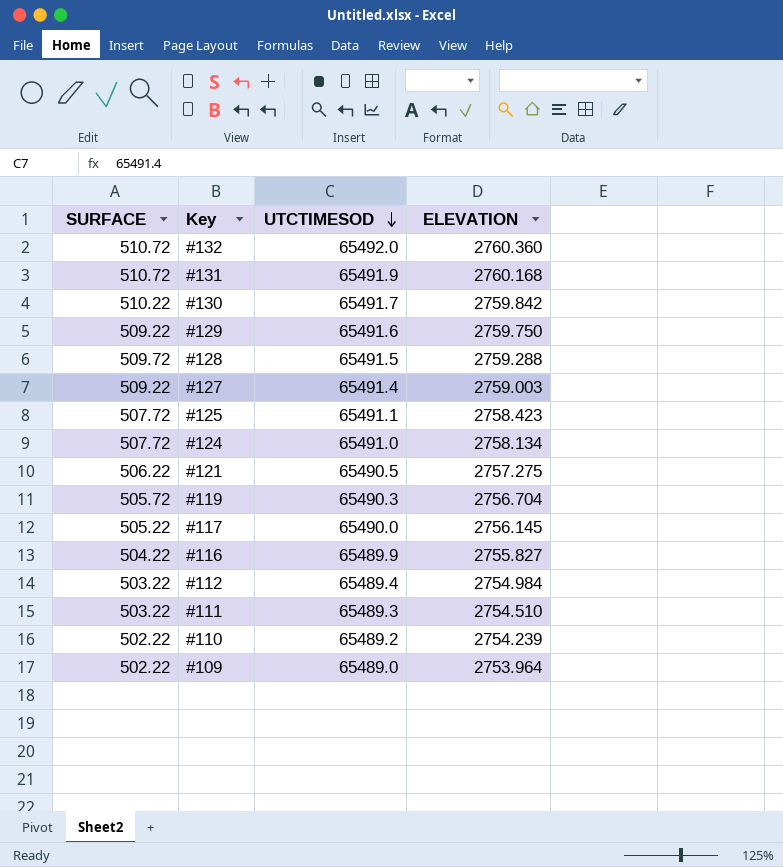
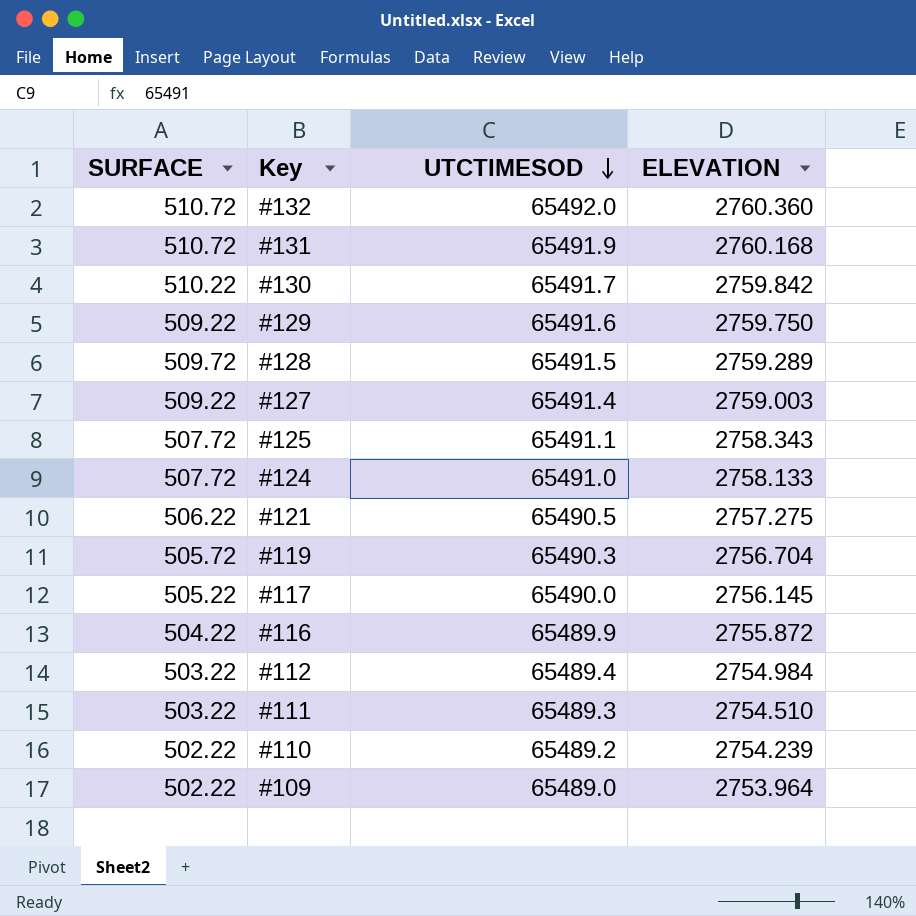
#128 | ELEVATION: 2759.288 -> 2759.289
#125 | ELEVATION: 2758.423 -> 2758.343
#124 | ELEVATION: 2758.134 -> 2758.133
#116 | ELEVATION: 2755.827 -> 2755.872

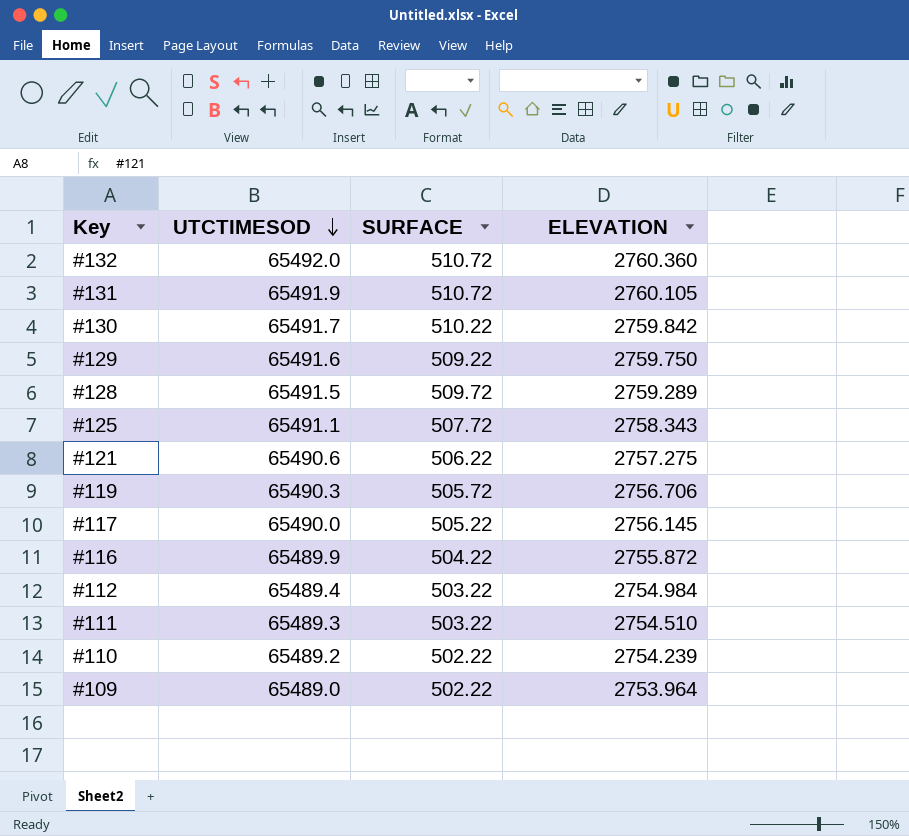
column SURFACE | position: 1 -> 3
row #127: 509.22 | 65491.4 | 2759.003 -> none
row #124: 507.72 | 65491.0 | 2758.133 -> none
#131 | ELEVATION: 2760.168 -> 2760.105
#121 | UTCTIMESOD: 65490.5 -> 65490.6
#119 | ELEVATION: 2756.704 -> 2756.706

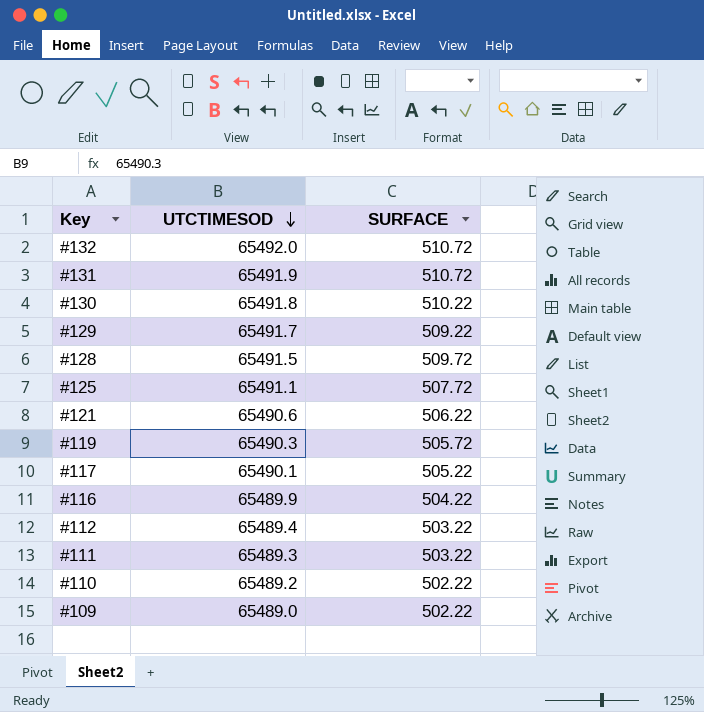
column ELEVATION | position: 4 -> none
#130 | UTCTIMESOD: 65491.7 -> 65491.8
#129 | UTCTIMESOD: 65491.6 -> 65491.7
#117 | UTCTIMESOD: 65490.0 -> 65490.1

